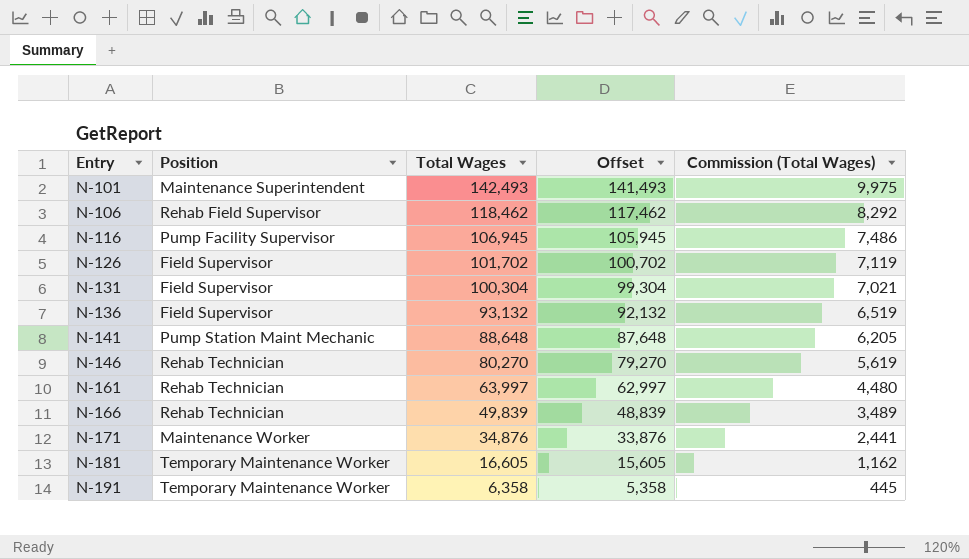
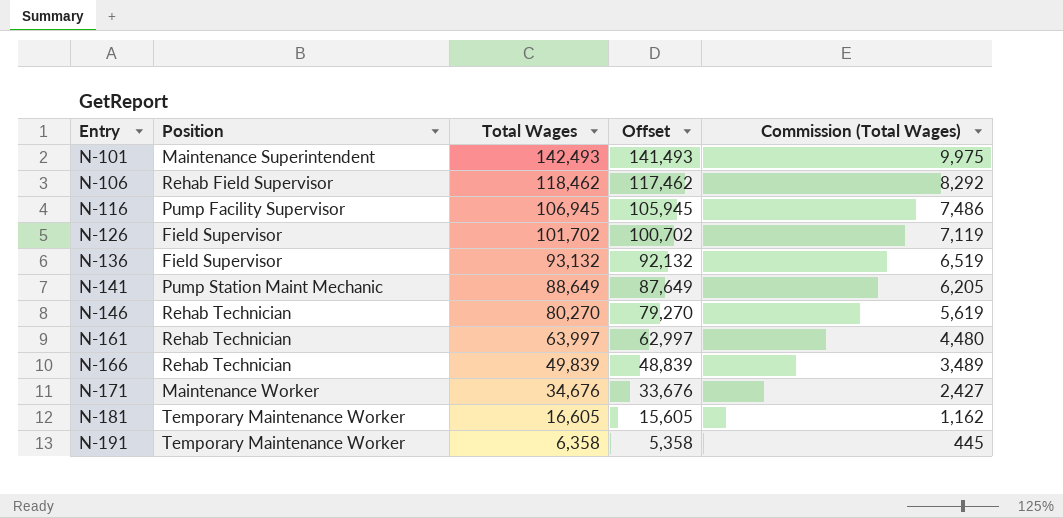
row N-131: Field Supervisor | 100,304 | 99,304 | 7,021 -> none
N-141 | Total Wages: 88,648 -> 88,649
N-141 | Offset: 87,648 -> 87,649
N-171 | Total Wages: 34,876 -> 34,676
N-171 | Offset: 33,876 -> 33,676
N-171 | Commission (Total Wages): 2,441 -> 2,427

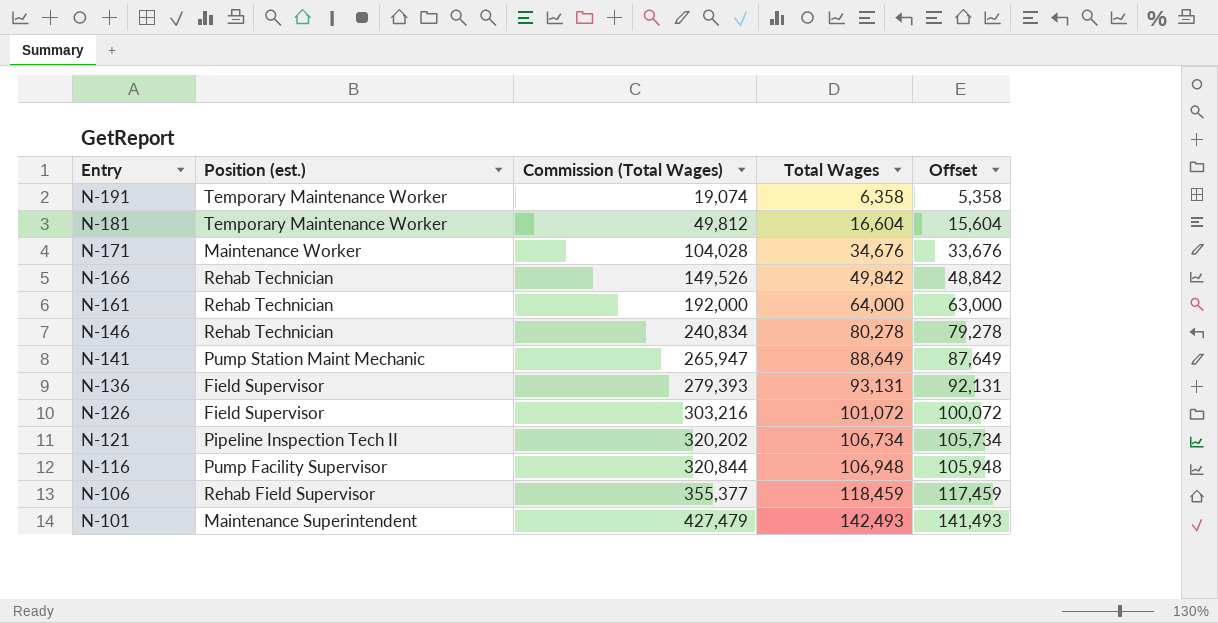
row order: Entry ascending -> Entry descending
column name: Position -> Position (est.)
column Commission (Total Wages) | formula: [Total Wages] * 0.07 -> [Total Wages] * 3
column Commission (Total Wages) | position: 5 -> 3
N-181 | Total Wages: 16,605 -> 16,604
N-181 | Offset: 15,605 -> 15,604
N-166 | Total Wages: 49,839 -> 49,842
N-166 | Offset: 48,839 -> 48,842
N-161 | Total Wages: 63,997 -> 64,000
N-161 | Offset: 62,997 -> 63,000
N-146 | Total Wages: 80,270 -> 80,278
N-146 | Offset: 79,270 -> 79,278
N-136 | Total Wages: 93,132 -> 93,131
N-136 | Offset: 92,132 -> 92,131
N-126 | Total Wages: 101,702 -> 101,072
N-126 | Offset: 100,702 -> 100,072
row N-121: none -> Pipeline Inspection Tech II | 320,202 | 106,734 | 105,734
N-116 | Total Wages: 106,945 -> 106,948
N-116 | Offset: 105,945 -> 105,948
N-106 | Total Wages: 118,462 -> 118,459
N-106 | Offset: 117,462 -> 117,459

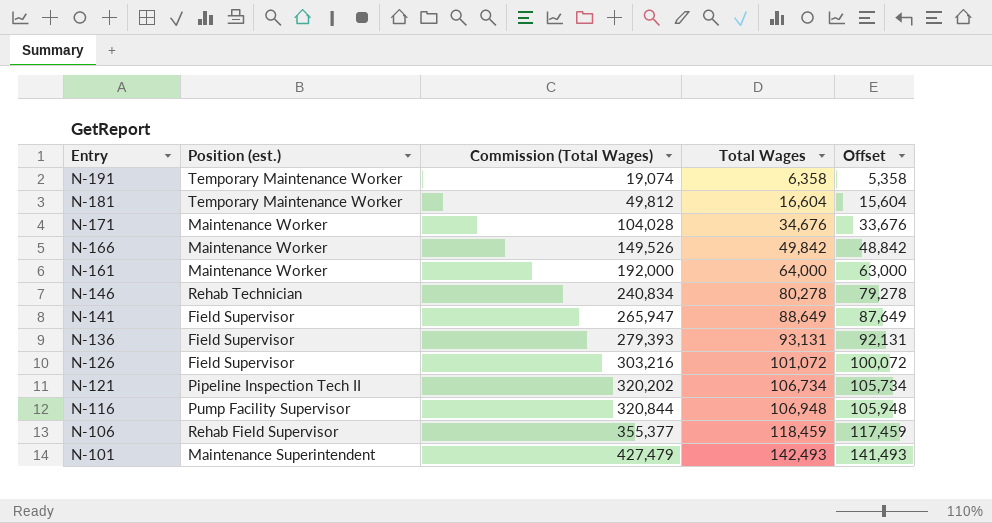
N-166 | Position (est.): Rehab Technician -> Maintenance Worker
N-161 | Position (est.): Rehab Technician -> Maintenance Worker
N-141 | Position (est.): Pump Station Maint Mechanic -> Field Supervisor

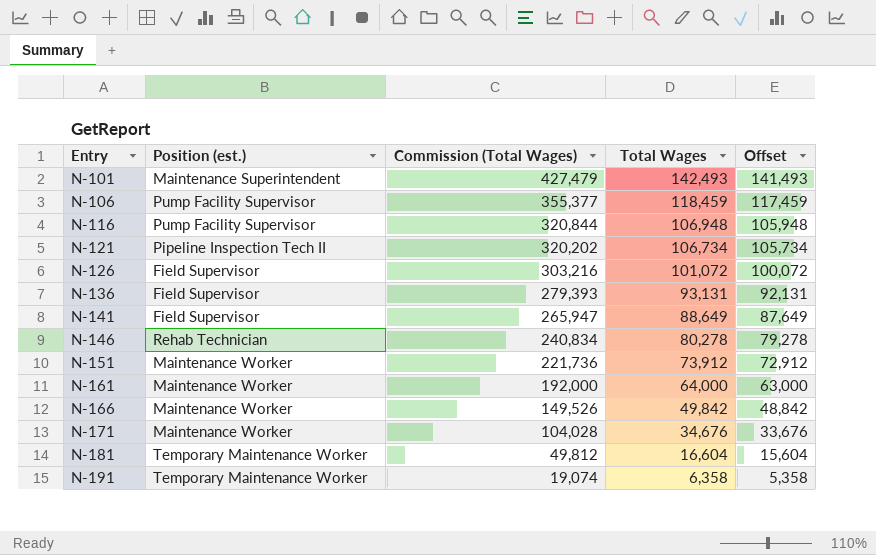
row order: Entry descending -> Entry ascending
N-106 | Position (est.): Rehab Field Supervisor -> Pump Facility Supervisor
row N-151: none -> Maintenance Worker | 221,736 | 73,912 | 72,912

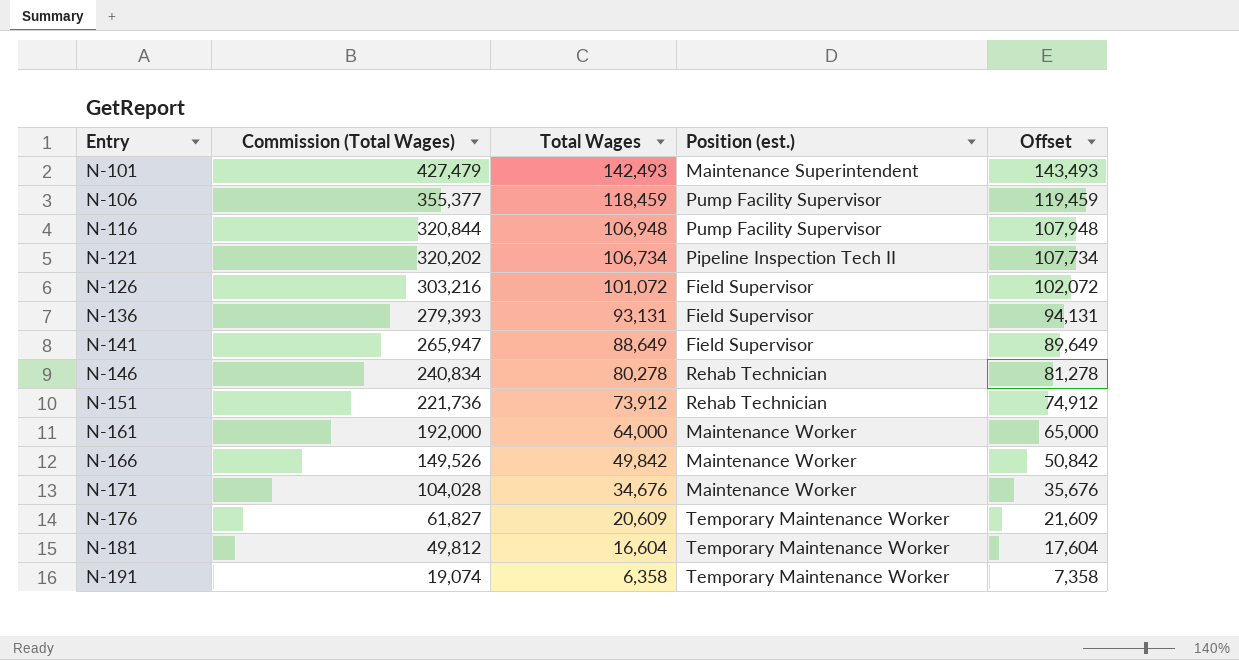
column Position (est.) | position: 2 -> 4
column Offset | formula: [Total Wages] - 1000 -> [Total Wages] + 1000
N-151 | Position (est.): Maintenance Worker -> Rehab Technician
row N-176: none -> 61,827 | 20,609 | Temporary Maintenance Worker | 21,609

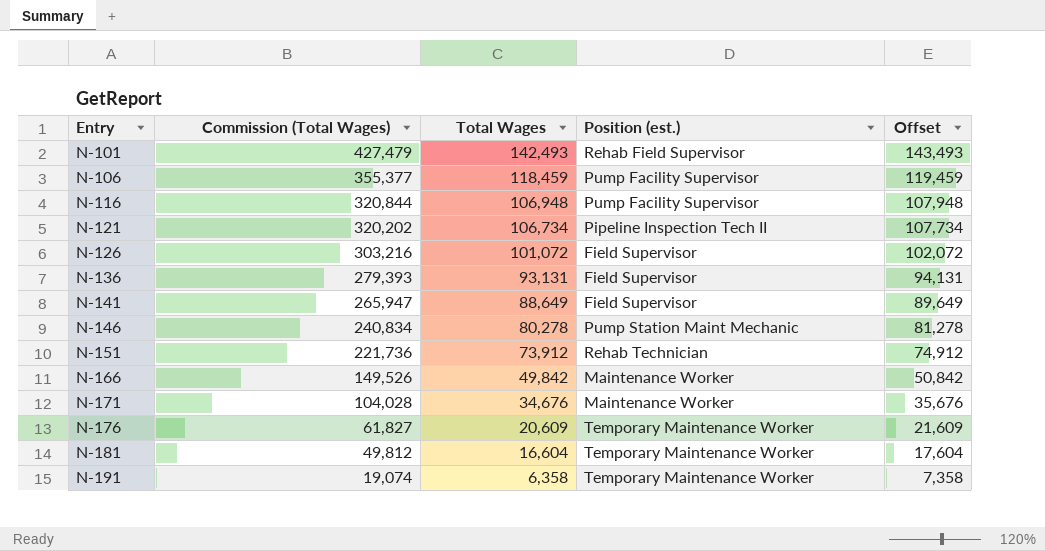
row N-161: 192,000 | 64,000 | Maintenance Worker | 65,000 -> none
N-101 | Position (est.): Maintenance Superintendent -> Rehab Field Supervisor
N-146 | Position (est.): Rehab Technician -> Pump Station Maint Mechanic

